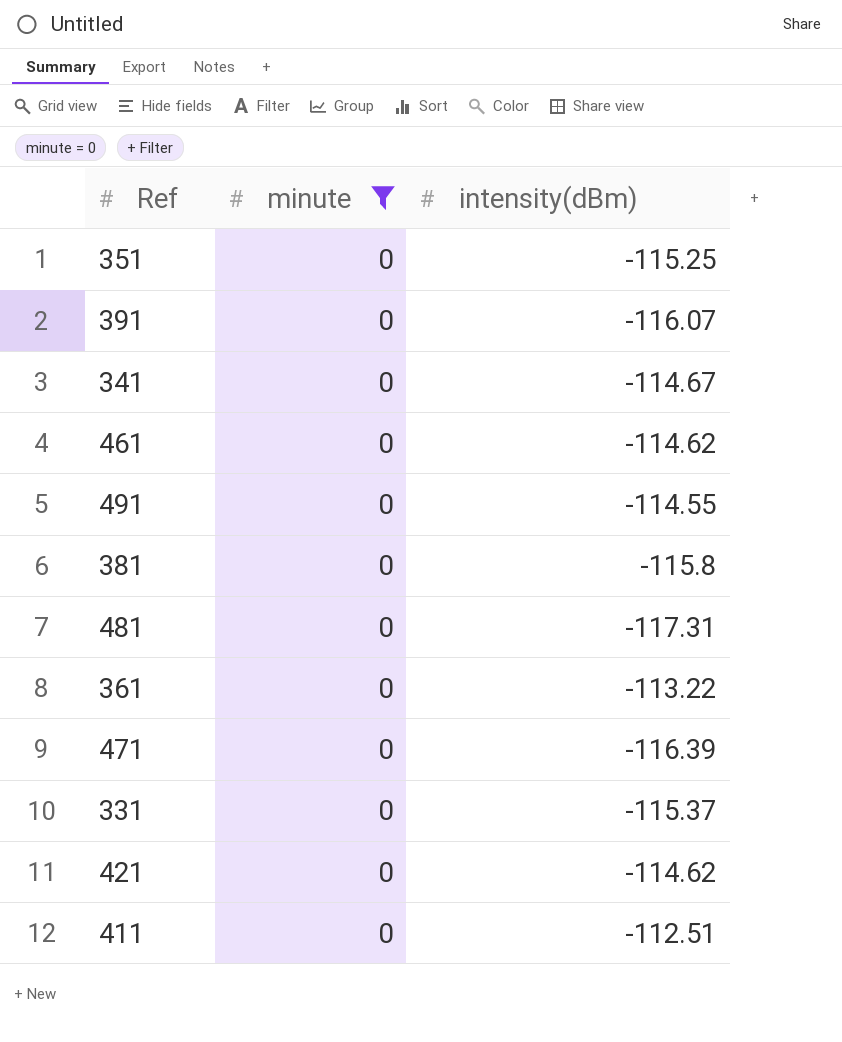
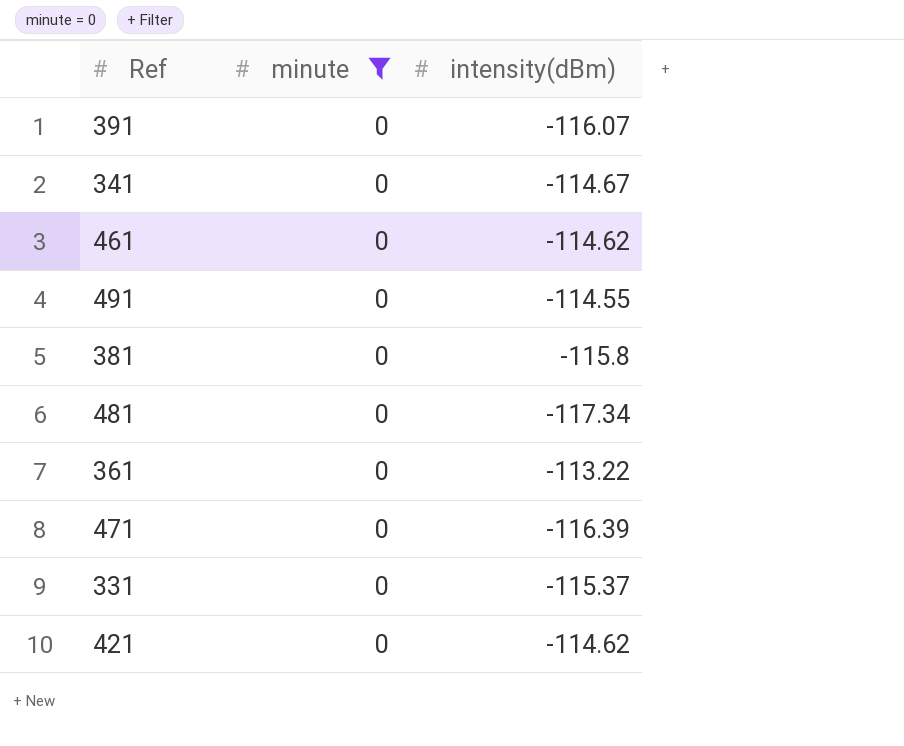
row 351: 0 | -115.25 -> none
row 411: 0 | -112.51 -> none
481 | intensity(dBm): -117.31 -> -117.34

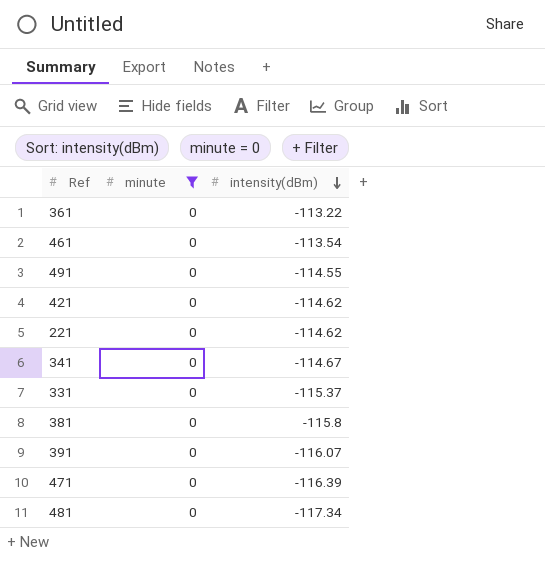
row order: none -> intensity(dBm) descending
461 | intensity(dBm): -114.62 -> -113.54
row 221: none -> 0 | -114.62

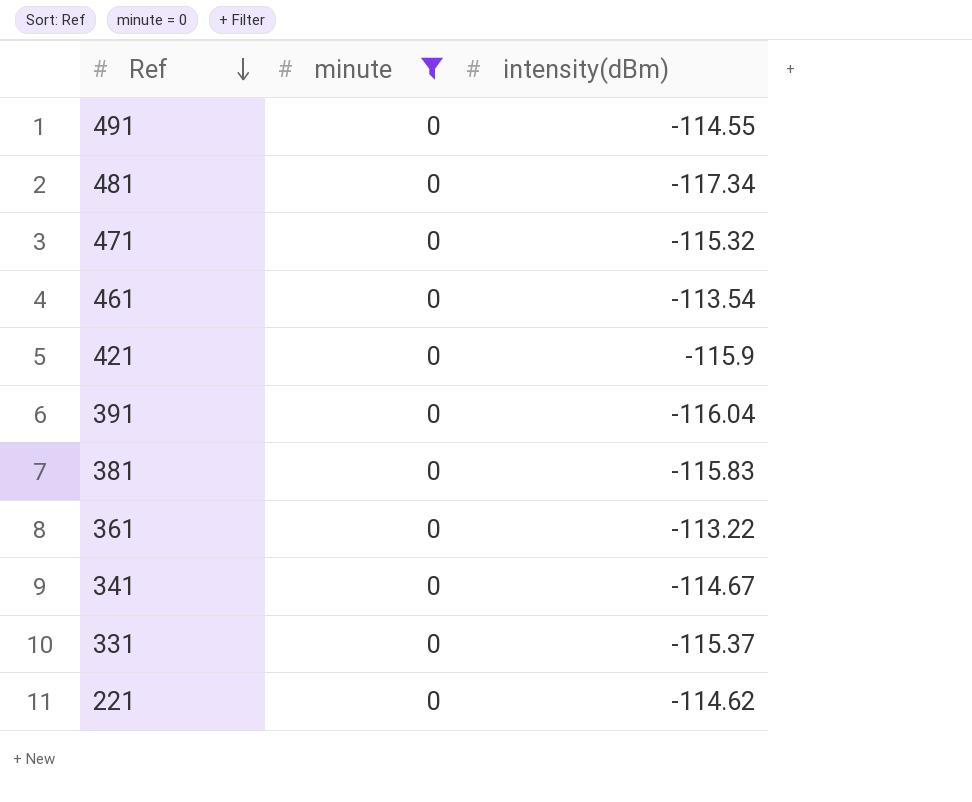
row order: intensity(dBm) descending -> Ref descending
471 | intensity(dBm): -116.39 -> -115.32
421 | intensity(dBm): -114.62 -> -115.9
391 | intensity(dBm): -116.07 -> -116.04
381 | intensity(dBm): -115.8 -> -115.83

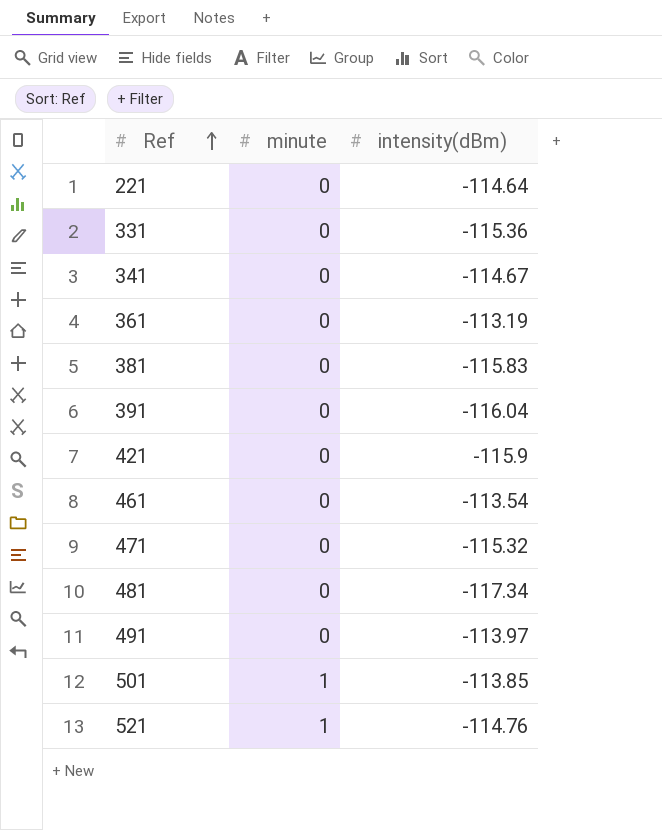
filter: minute = 0 -> none
row order: Ref descending -> Ref ascending
221 | intensity(dBm): -114.62 -> -114.64
331 | intensity(dBm): -115.37 -> -115.36
361 | intensity(dBm): -113.22 -> -113.19
491 | intensity(dBm): -114.55 -> -113.97

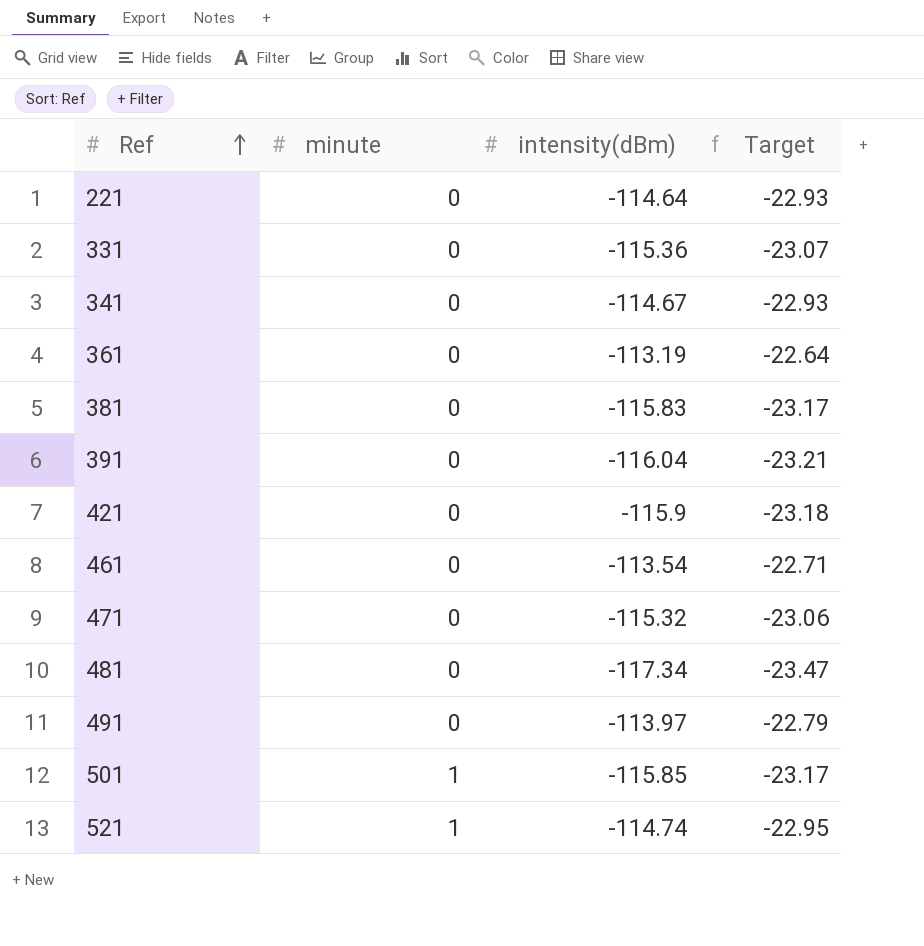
column Target | formula: none -> [intensity(dBm)] * 0.2
501 | intensity(dBm): -113.85 -> -115.85
521 | intensity(dBm): -114.76 -> -114.74

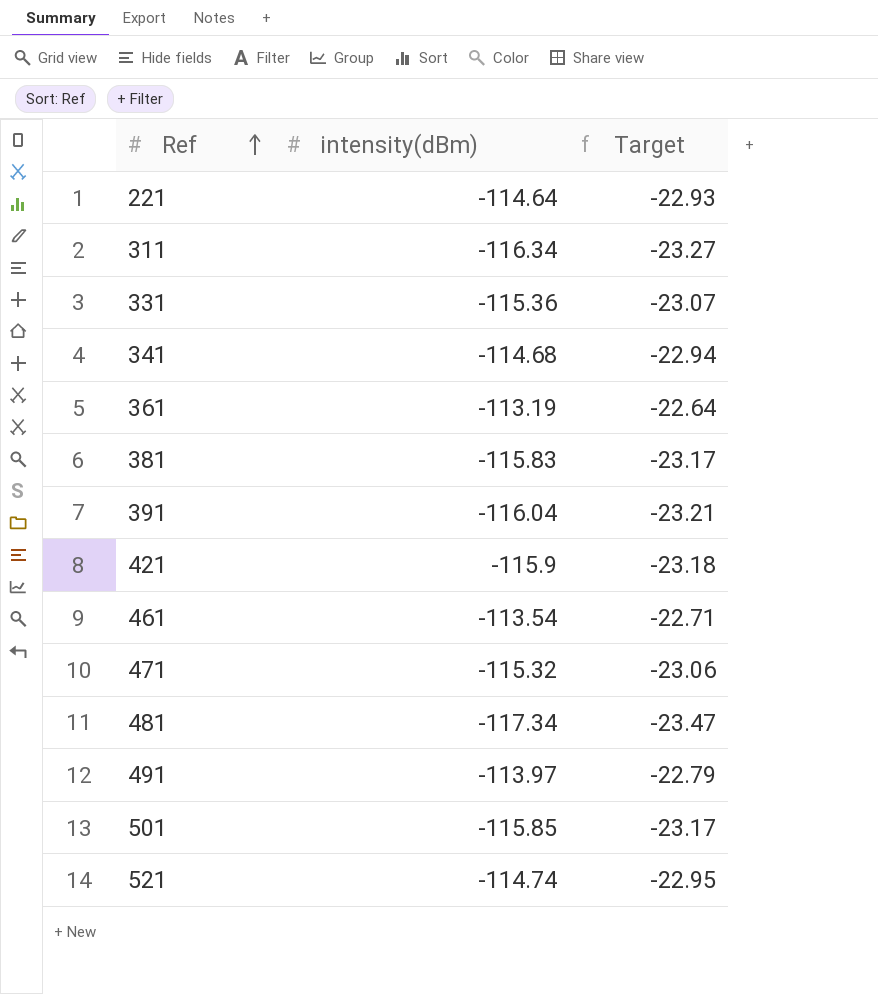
column minute | position: 2 -> none
row 311: none -> -116.34 | -23.27
341 | intensity(dBm): -114.67 -> -114.68
341 | Target: -22.93 -> -22.94

